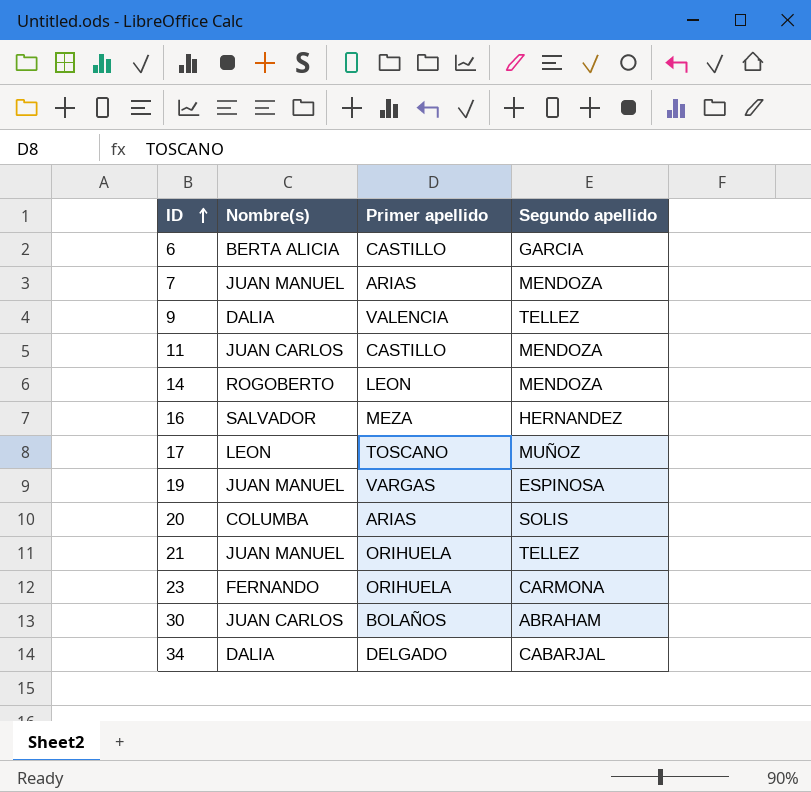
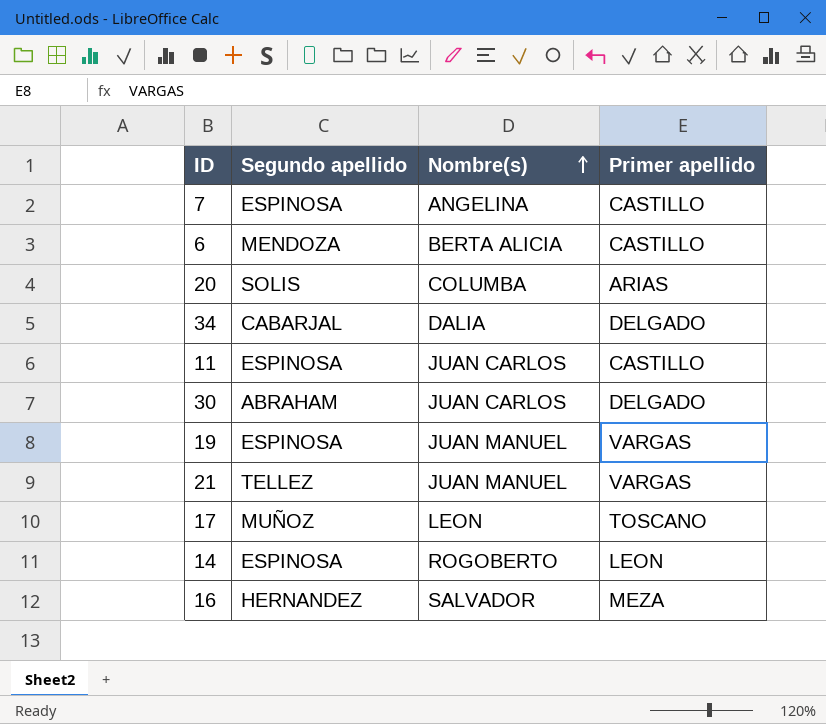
row order: ID ascending -> Nombre(s) ascending
column Segundo apellido | position: 4 -> 2
row 9: DALIA | VALENCIA | TELLEZ -> none
row 23: FERNANDO | ORIHUELA | CARMONA -> none
7 | Segundo apellido: MENDOZA -> ESPINOSA
7 | Nombre(s): JUAN MANUEL -> ANGELINA
7 | Primer apellido: ARIAS -> CASTILLO
6 | Segundo apellido: GARCIA -> MENDOZA
11 | Segundo apellido: MENDOZA -> ESPINOSA
30 | Primer apellido: BOLAÑOS -> DELGADO
21 | Primer apellido: ORIHUELA -> VARGAS
14 | Segundo apellido: MENDOZA -> ESPINOSA

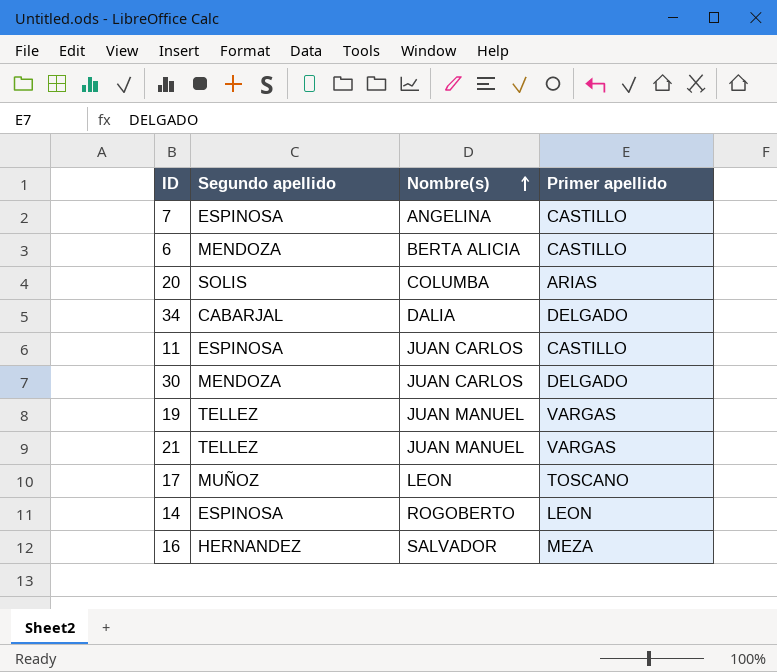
30 | Segundo apellido: ABRAHAM -> MENDOZA
19 | Segundo apellido: ESPINOSA -> TELLEZ

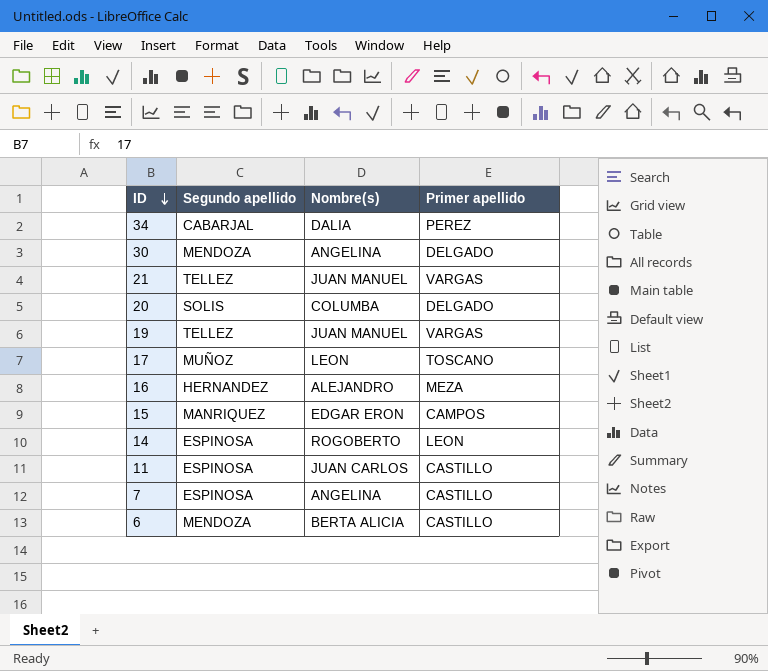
row order: Nombre(s) ascending -> ID descending
34 | Primer apellido: DELGADO -> PEREZ
30 | Nombre(s): JUAN CARLOS -> ANGELINA
20 | Primer apellido: ARIAS -> DELGADO
16 | Nombre(s): SALVADOR -> ALEJANDRO
row 15: none -> MANRIQUEZ | EDGAR ERON | CAMPOS

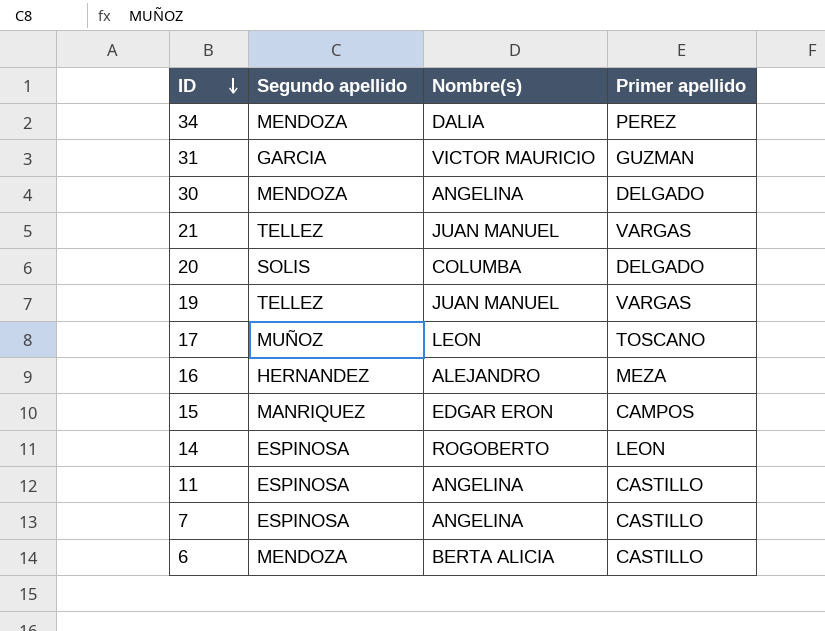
34 | Segundo apellido: CABARJAL -> MENDOZA
row 31: none -> GARCIA | VICTOR MAURICIO | GUZMAN
11 | Nombre(s): JUAN CARLOS -> ANGELINA

